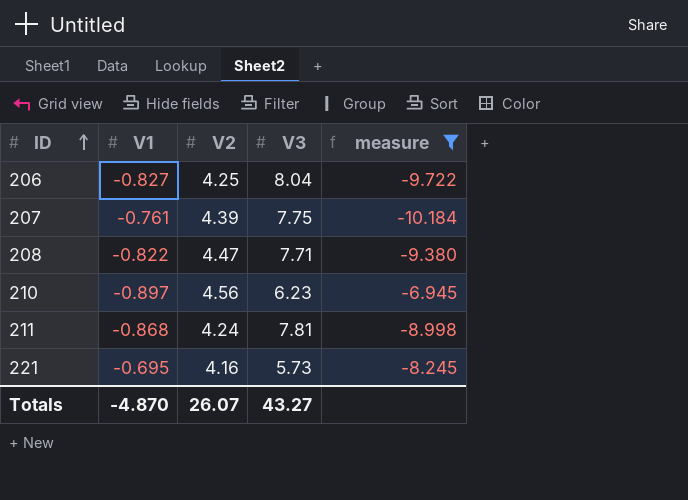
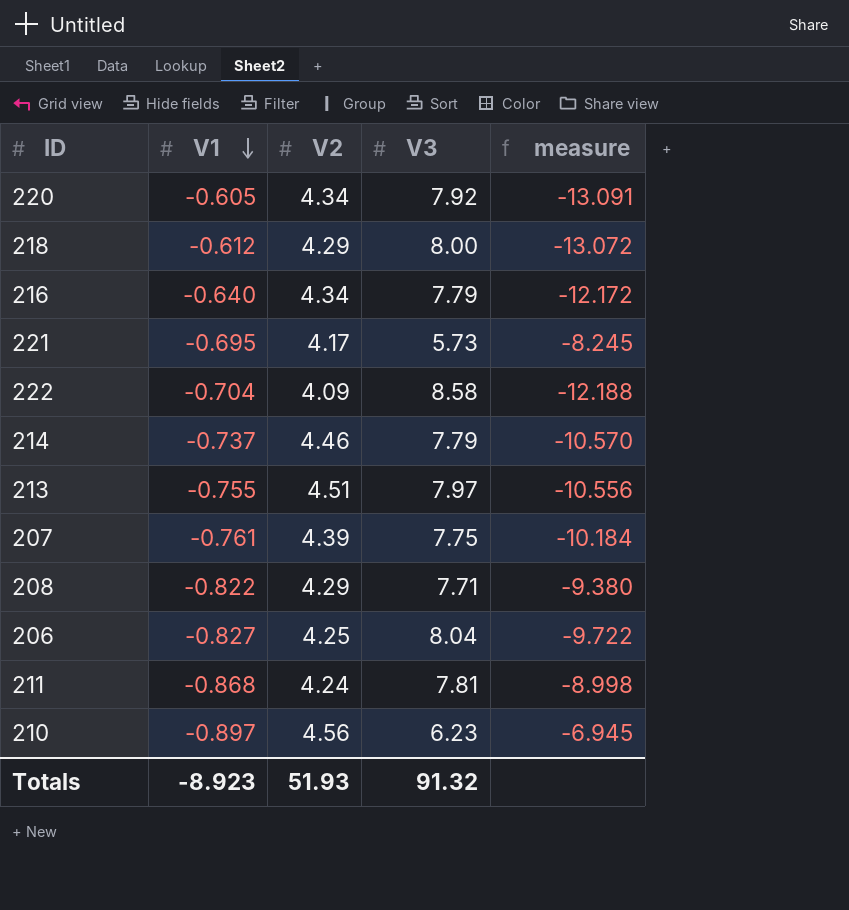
filter: measure >= -10.184 -> none
row order: ID ascending -> V1 descending
221 | V2: 4.16 -> 4.17
208 | V2: 4.47 -> 4.29
Totals | V1: -4.870 -> -8.923
Totals | V2: 26.07 -> 51.93
Totals | V3: 43.27 -> 91.32

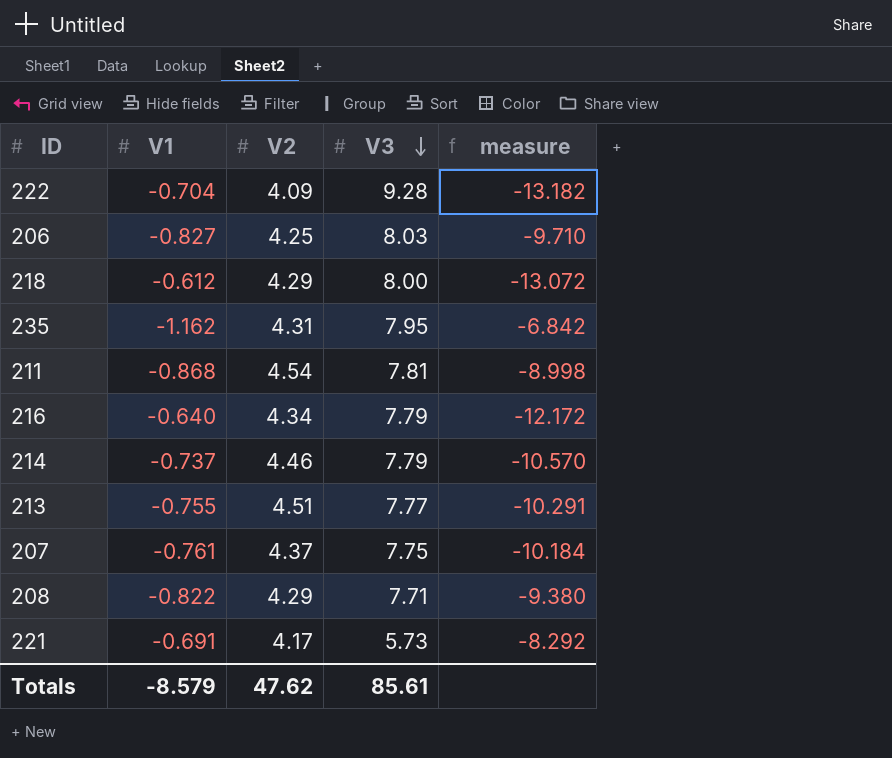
row order: V1 descending -> V3 descending
row 220: -0.605 | 4.34 | 7.92 | -13.091 -> none
row 210: -0.897 | 4.56 | 6.23 | -6.945 -> none
222 | V3: 8.58 -> 9.28
222 | measure: -12.188 -> -13.182
206 | V3: 8.04 -> 8.03
206 | measure: -9.722 -> -9.710
row 235: none -> -1.162 | 4.31 | 7.95 | -6.842
211 | V2: 4.24 -> 4.54
213 | V3: 7.97 -> 7.77
213 | measure: -10.556 -> -10.291
207 | V2: 4.39 -> 4.37
221 | V1: -0.695 -> -0.691
221 | measure: -8.245 -> -8.292
Totals | V1: -8.923 -> -8.579
Totals | V2: 51.93 -> 47.62
Totals | V3: 91.32 -> 85.61

